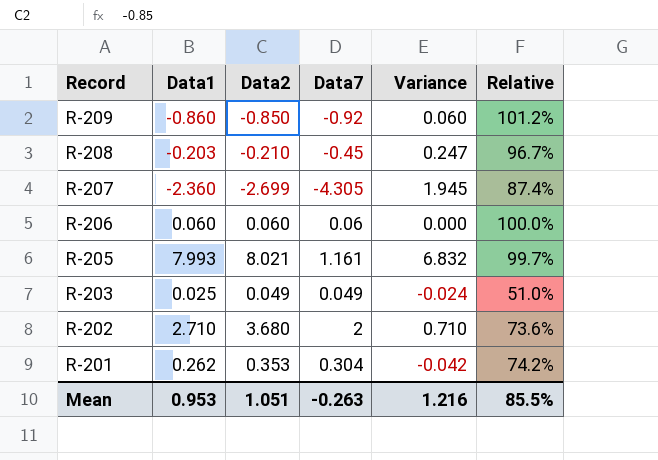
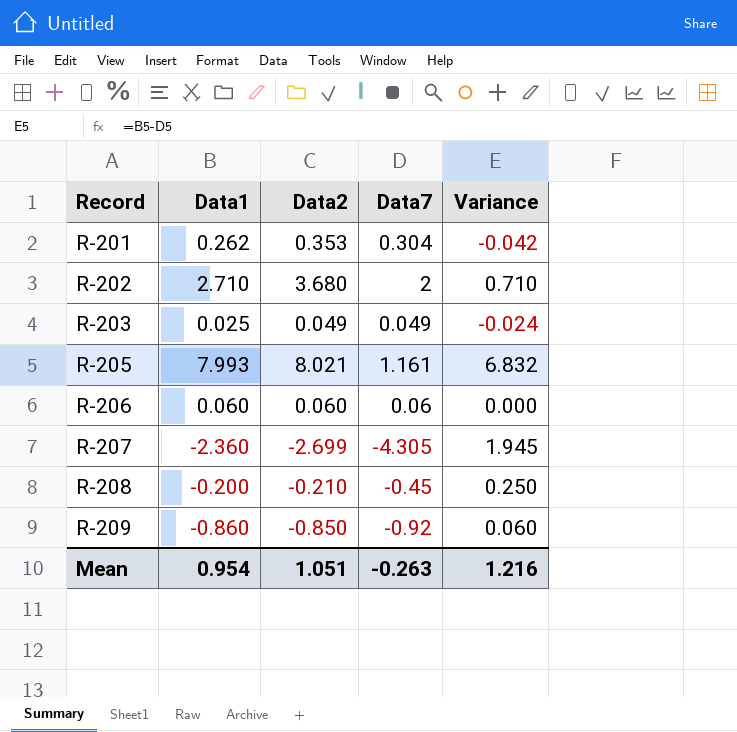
row order: Record descending -> Record ascending
column Relative | formula: [Data1] / [Data2] -> none
R-208 | Data1: -0.203 -> -0.200
R-208 | Variance: 0.247 -> 0.250
Mean | Data1: 0.953 -> 0.954

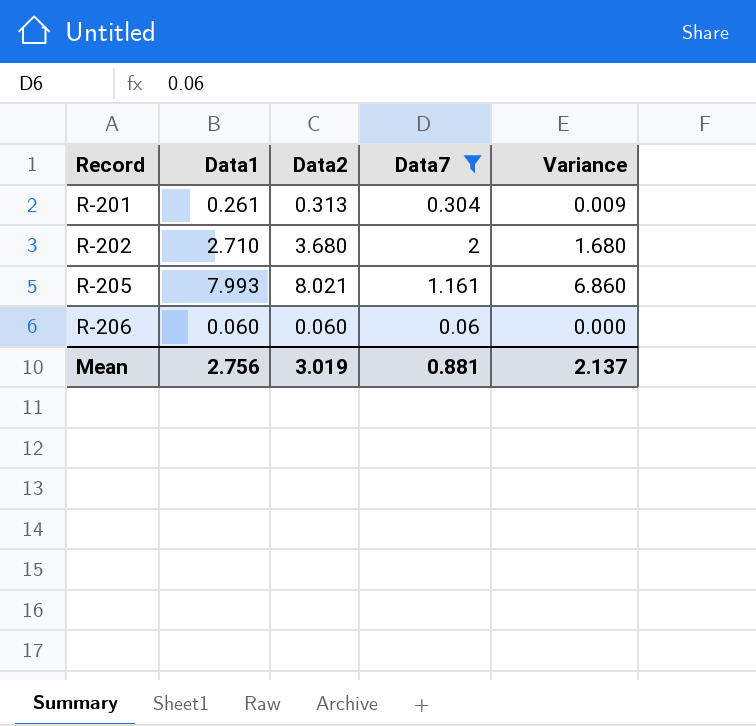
filter: none -> Data7 >= 0.06
column Variance | formula: [Data1] - [Data7] -> [Data2] - [Data7]
R-201 | Data1: 0.262 -> 0.261
R-201 | Data2: 0.353 -> 0.313
Mean | Data1: 0.954 -> 2.756
Mean | Data2: 1.051 -> 3.019
Mean | Data7: -0.263 -> 0.881
Mean | Variance: 1.216 -> 2.137

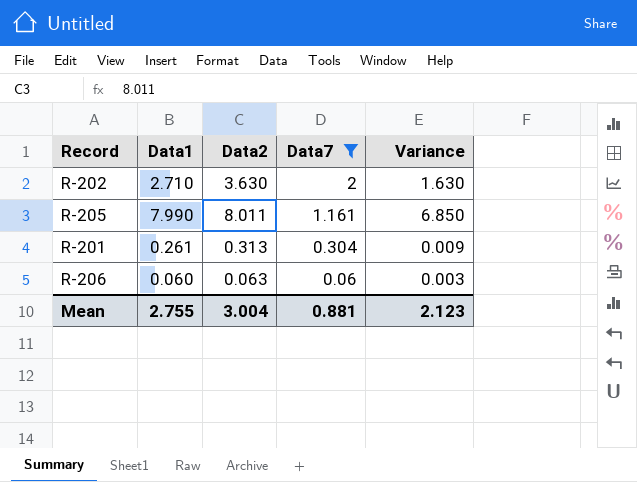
row order: Record ascending -> Data7 descending
R-202 | Data2: 3.680 -> 3.630
R-202 | Variance: 1.680 -> 1.630
R-205 | Data1: 7.993 -> 7.990
R-205 | Data2: 8.021 -> 8.011
R-205 | Variance: 6.860 -> 6.850
R-206 | Data2: 0.060 -> 0.063
R-206 | Variance: 0.000 -> 0.003
Mean | Data1: 2.756 -> 2.755
Mean | Data2: 3.019 -> 3.004
Mean | Variance: 2.137 -> 2.123

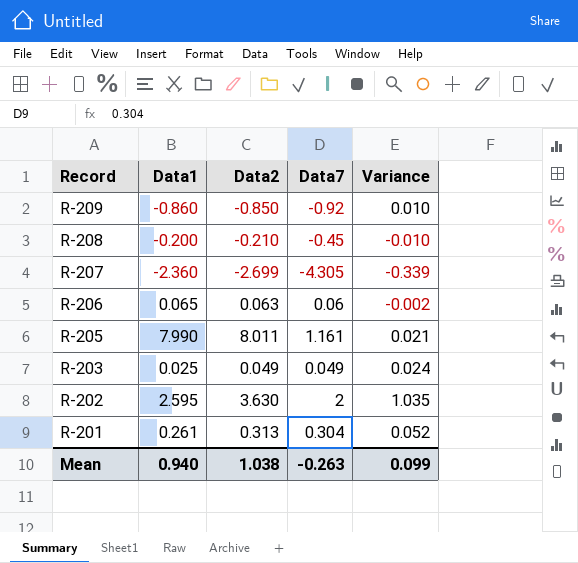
filter: Data7 >= 0.06 -> none
row order: Data7 descending -> Record descending
column Variance | formula: [Data2] - [Data7] -> [Data2] - [Data1]
R-206 | Data1: 0.060 -> 0.065
R-202 | Data1: 2.710 -> 2.595
Mean | Data1: 2.755 -> 0.940
Mean | Data2: 3.004 -> 1.038
Mean | Data7: 0.881 -> -0.263
Mean | Variance: 2.123 -> 0.099

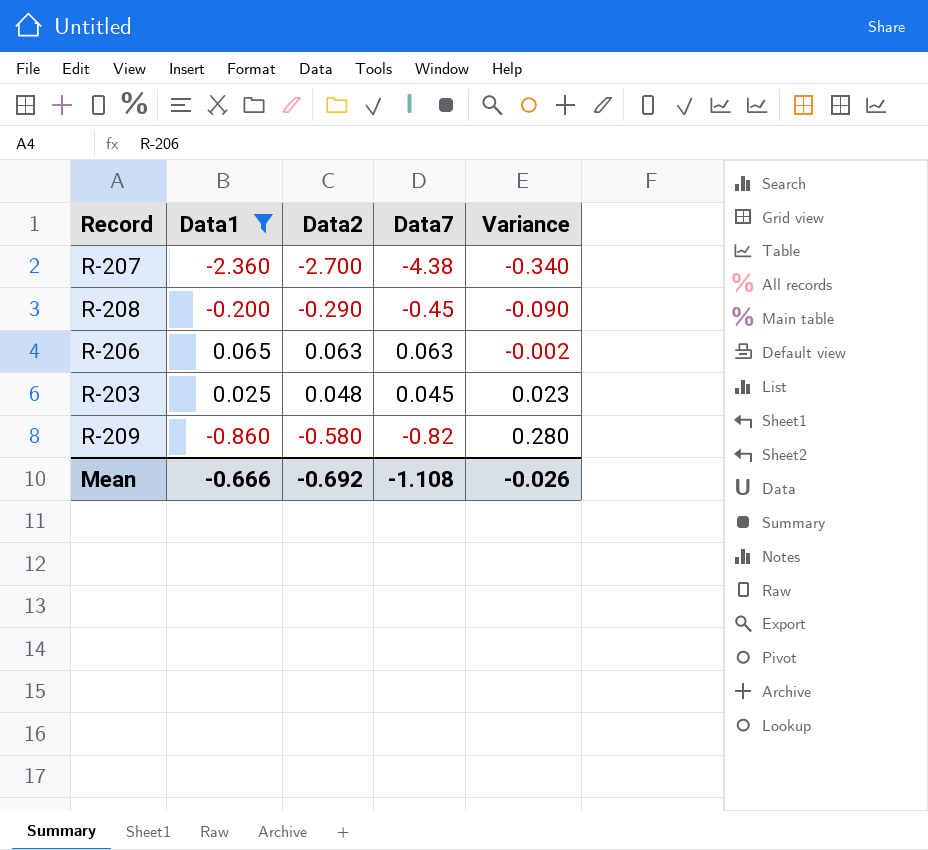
filter: none -> Data1 <= 0.065
row order: Record descending -> Variance ascending
R-207 | Data2: -2.699 -> -2.700
R-207 | Data7: -4.305 -> -4.38
R-207 | Variance: -0.339 -> -0.340
R-208 | Data2: -0.210 -> -0.290
R-208 | Variance: -0.010 -> -0.090
R-206 | Data7: 0.06 -> 0.063
R-203 | Data2: 0.049 -> 0.048
R-203 | Data7: 0.049 -> 0.045
R-203 | Variance: 0.024 -> 0.023
R-209 | Data2: -0.850 -> -0.580
R-209 | Data7: -0.92 -> -0.82
R-209 | Variance: 0.010 -> 0.280
Mean | Data1: 0.940 -> -0.666
Mean | Data2: 1.038 -> -0.692
Mean | Data7: -0.263 -> -1.108
Mean | Variance: 0.099 -> -0.026

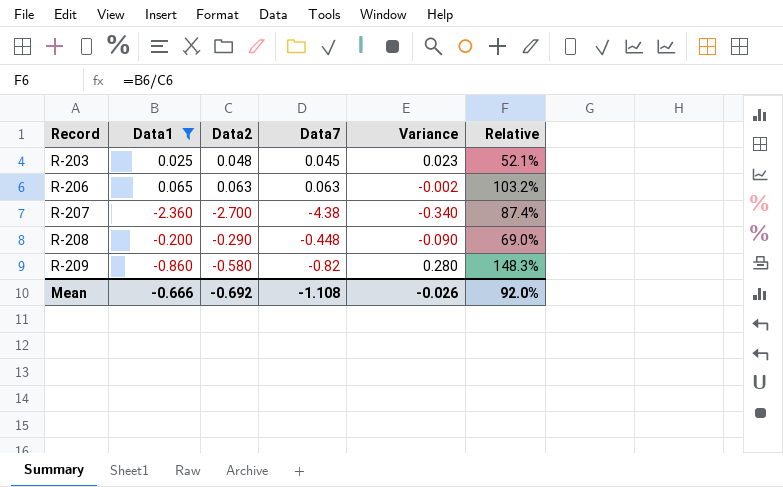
row order: Variance ascending -> Record ascending
column Relative | formula: none -> [Data1] / [Data2]
R-208 | Data7: -0.45 -> -0.448

